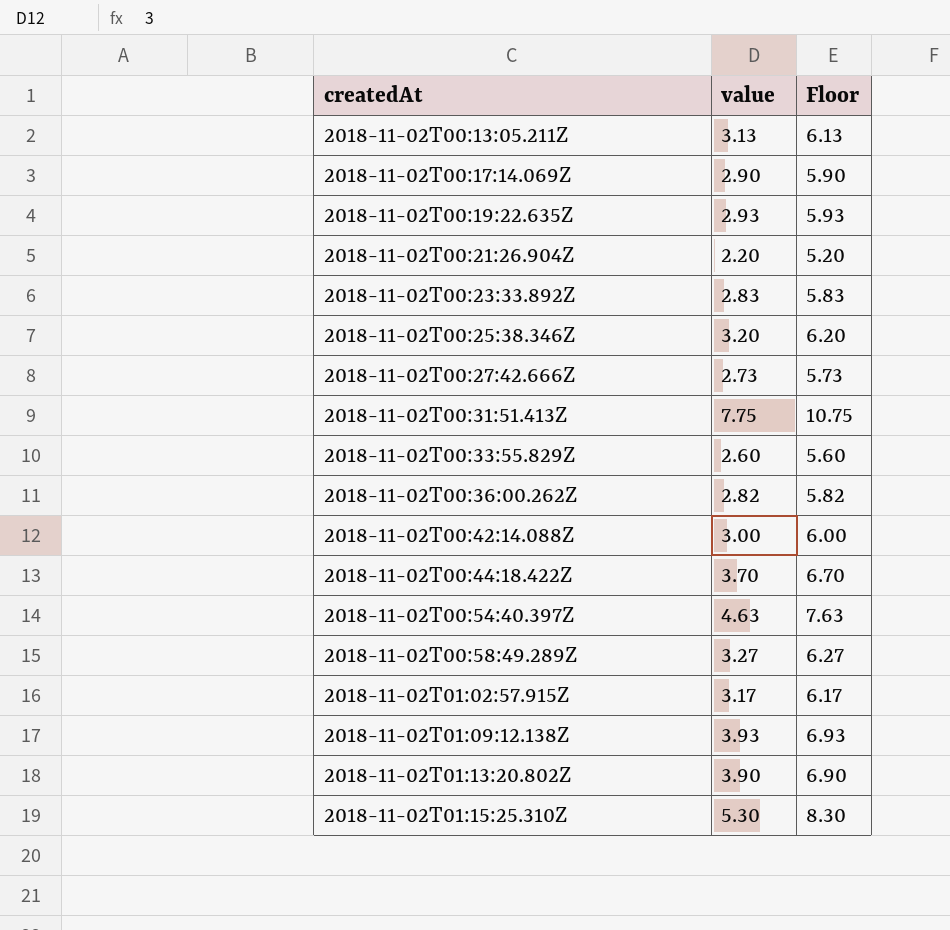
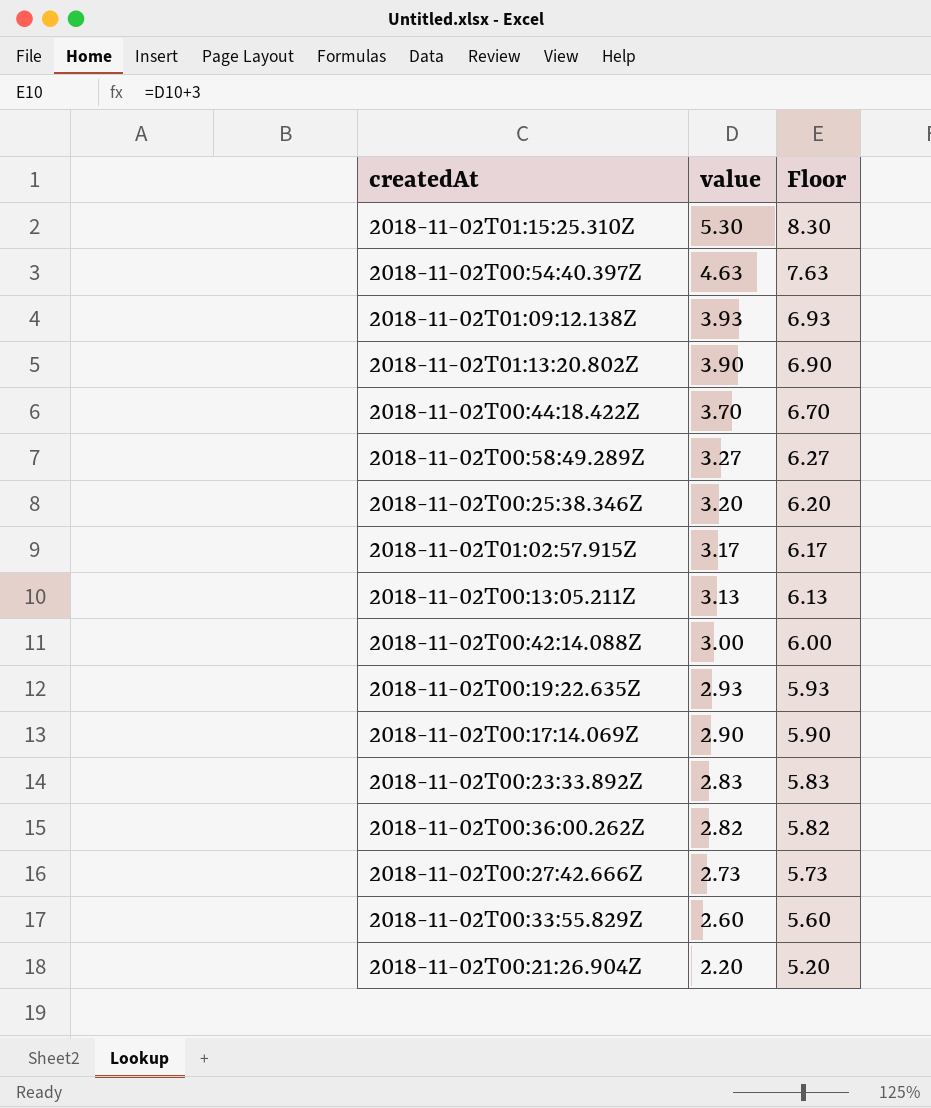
row order: createdAt ascending -> value descending
row 2018-11-02T00:31:51.413Z: 7.75 | 10.75 -> none

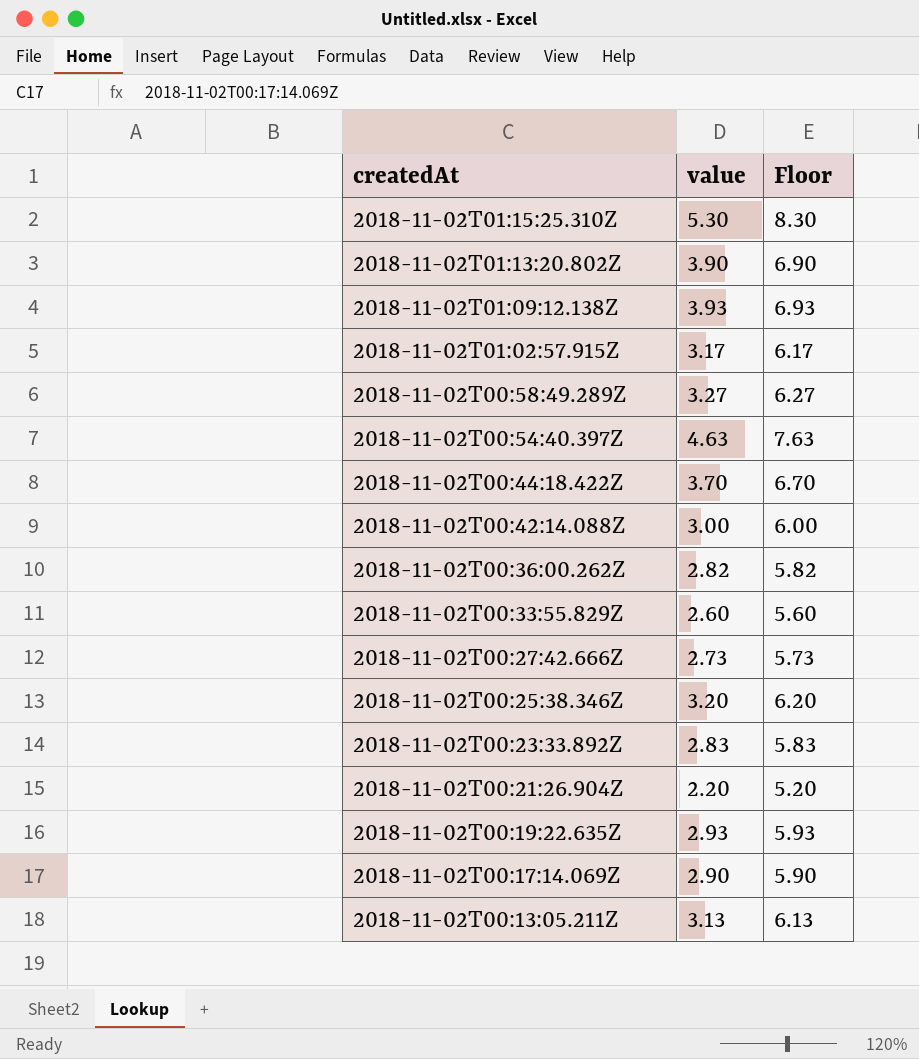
row order: value descending -> createdAt descending

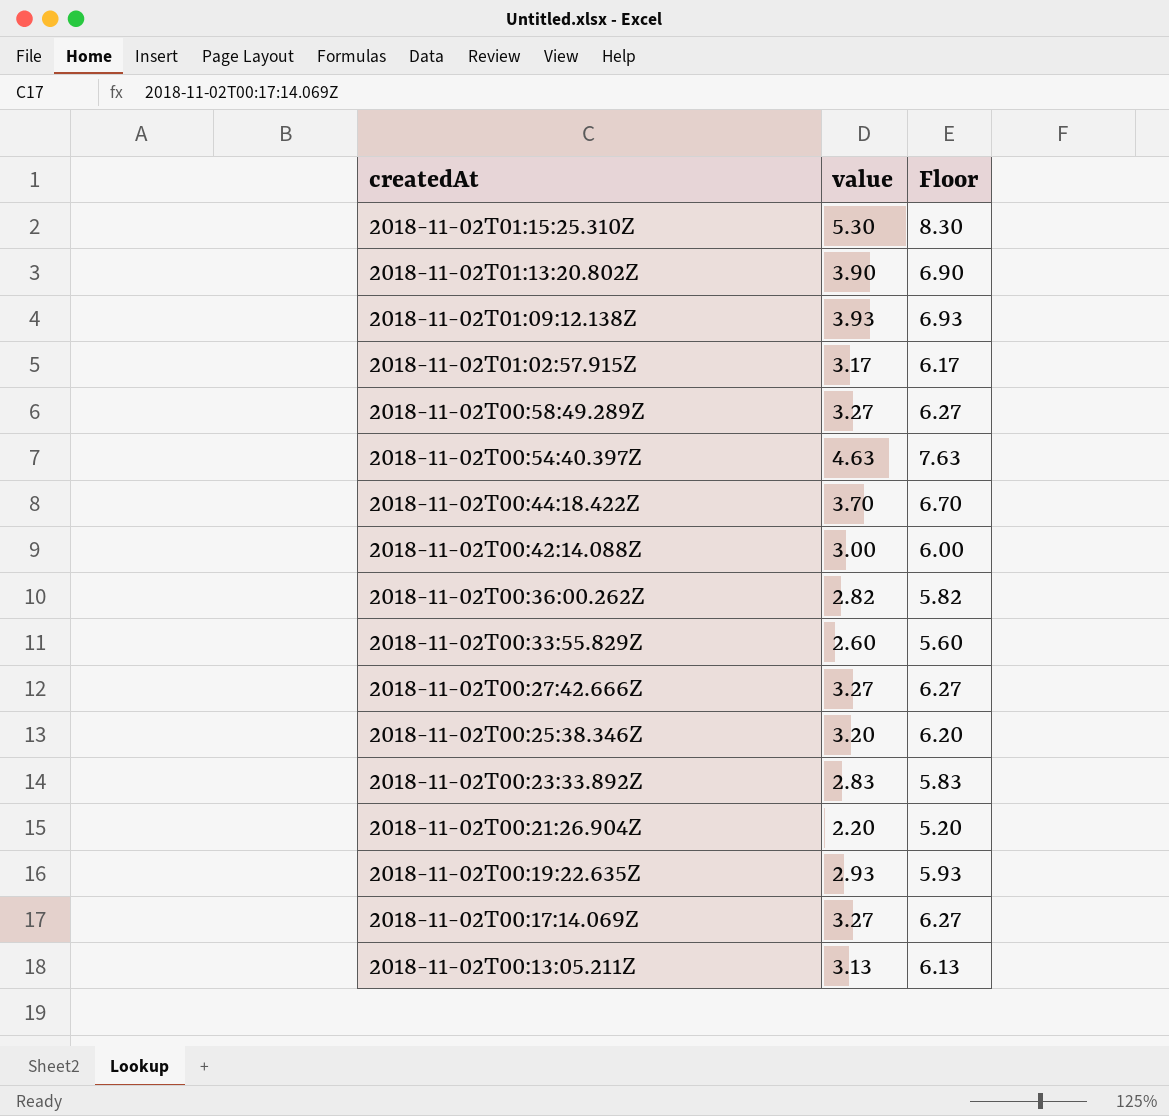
2018-11-02T00:27:42.666Z | value: 2.73 -> 3.27
2018-11-02T00:27:42.666Z | Floor: 5.73 -> 6.27
2018-11-02T00:17:14.069Z | value: 2.90 -> 3.27
2018-11-02T00:17:14.069Z | Floor: 5.90 -> 6.27

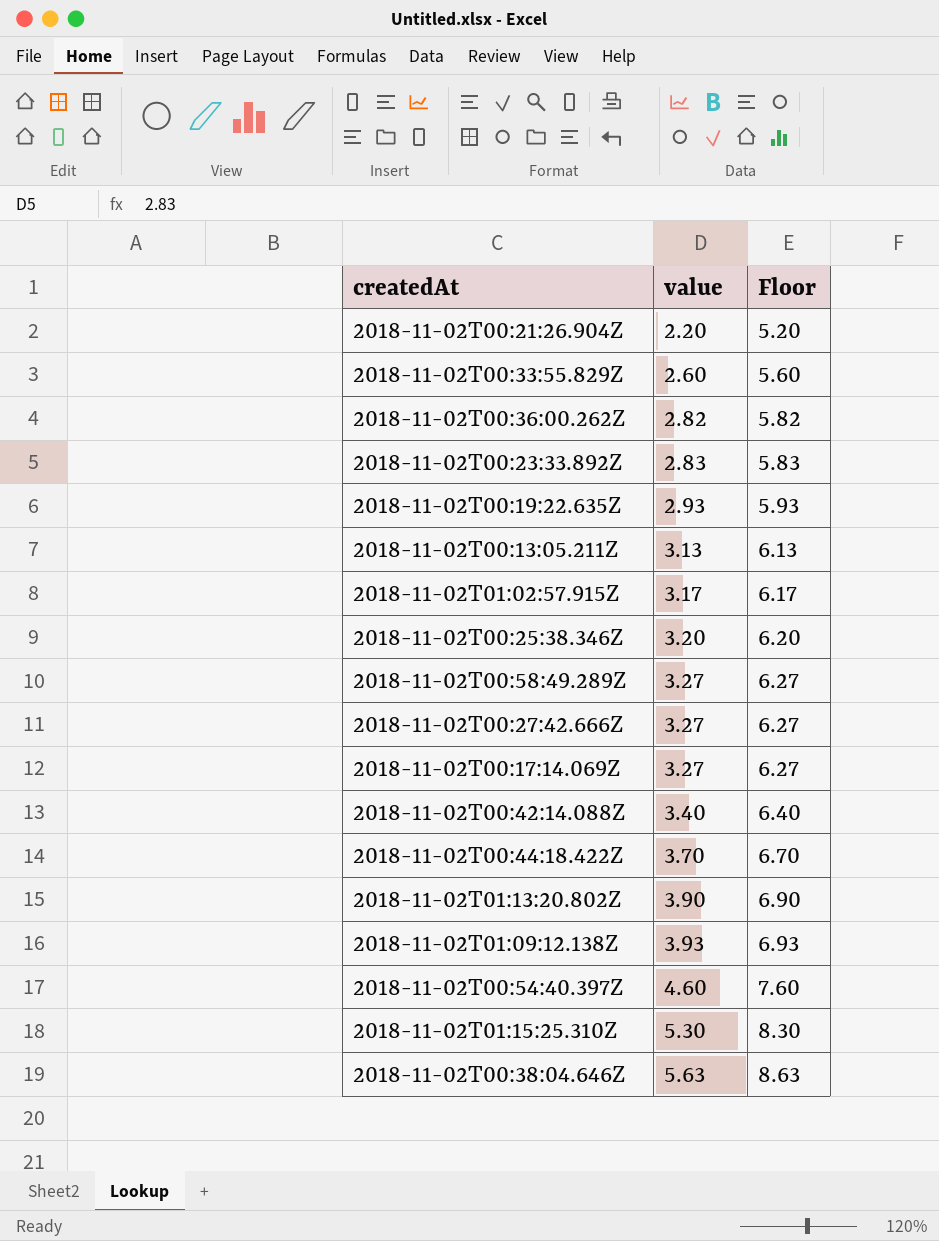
row order: createdAt descending -> value ascending
2018-11-02T00:42:14.088Z | value: 3.00 -> 3.40
2018-11-02T00:42:14.088Z | Floor: 6.00 -> 6.40
2018-11-02T00:54:40.397Z | value: 4.63 -> 4.60
2018-11-02T00:54:40.397Z | Floor: 7.63 -> 7.60
row 2018-11-02T00:38:04.646Z: none -> 5.63 | 8.63

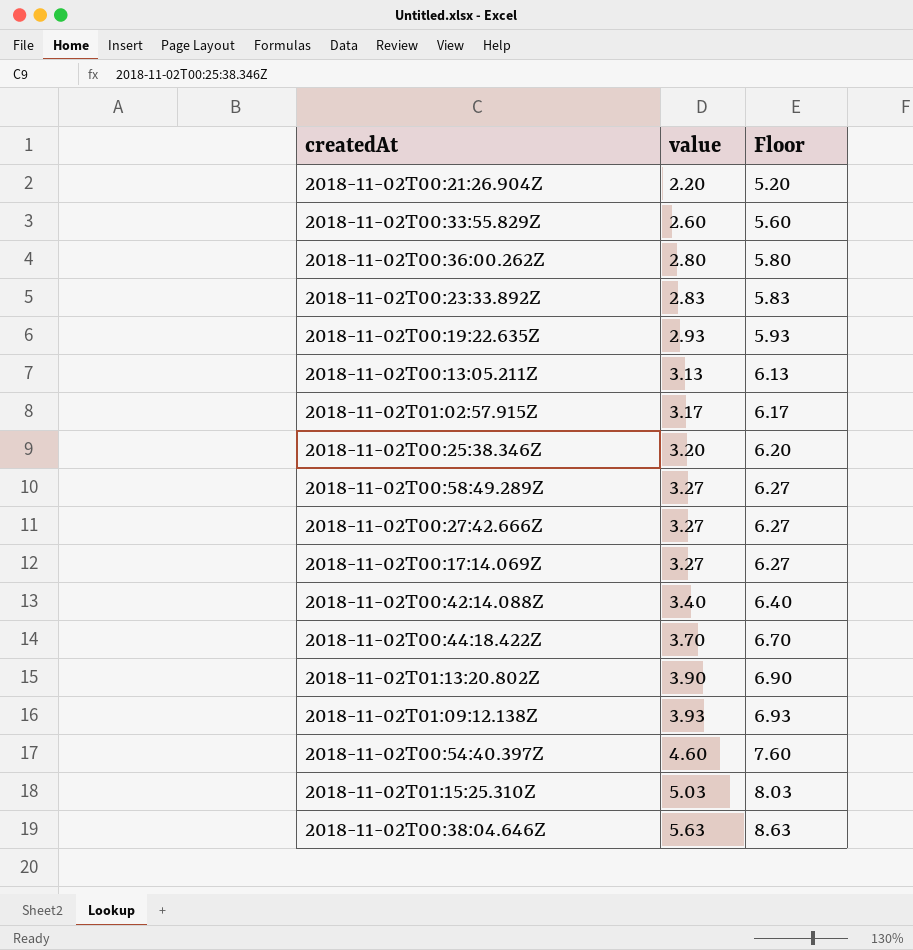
2018-11-02T00:36:00.262Z | value: 2.82 -> 2.80
2018-11-02T00:36:00.262Z | Floor: 5.82 -> 5.80
2018-11-02T01:15:25.310Z | value: 5.30 -> 5.03
2018-11-02T01:15:25.310Z | Floor: 8.30 -> 8.03

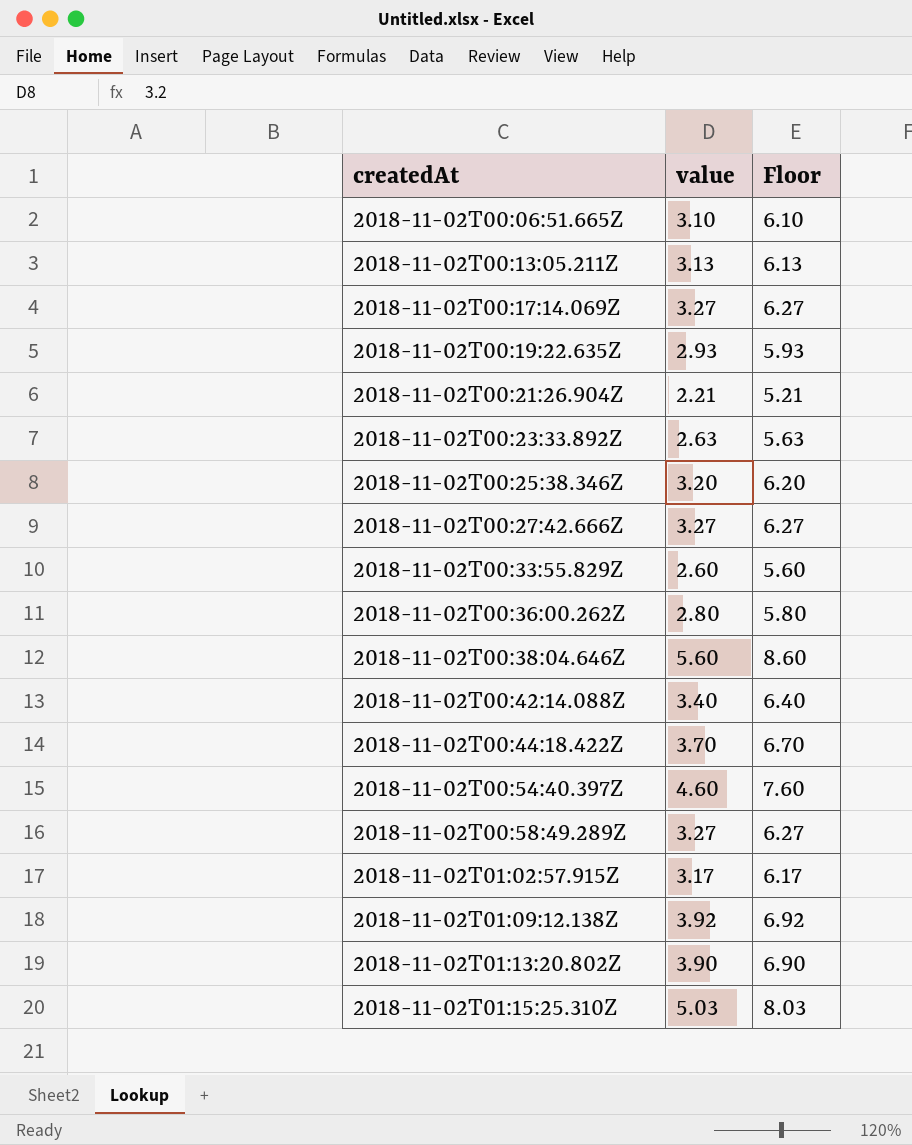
row order: value ascending -> createdAt ascending
row 2018-11-02T00:06:51.665Z: none -> 3.10 | 6.10
2018-11-02T00:21:26.904Z | value: 2.20 -> 2.21
2018-11-02T00:21:26.904Z | Floor: 5.20 -> 5.21
2018-11-02T00:23:33.892Z | value: 2.83 -> 2.63
2018-11-02T00:23:33.892Z | Floor: 5.83 -> 5.63
2018-11-02T00:38:04.646Z | value: 5.63 -> 5.60
2018-11-02T00:38:04.646Z | Floor: 8.63 -> 8.60
2018-11-02T01:09:12.138Z | value: 3.93 -> 3.92
2018-11-02T01:09:12.138Z | Floor: 6.93 -> 6.92

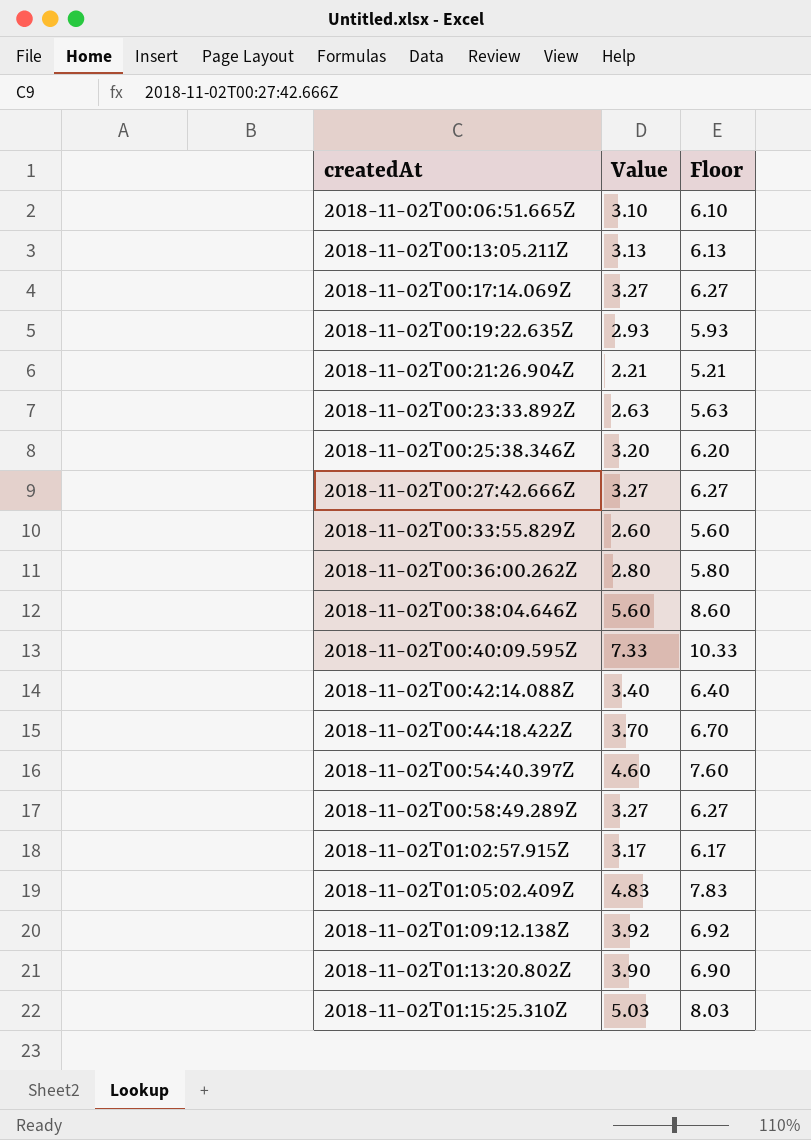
column name: value -> Value
row 2018-11-02T00:40:09.595Z: none -> 7.33 | 10.33
row 2018-11-02T01:05:02.409Z: none -> 4.83 | 7.83

